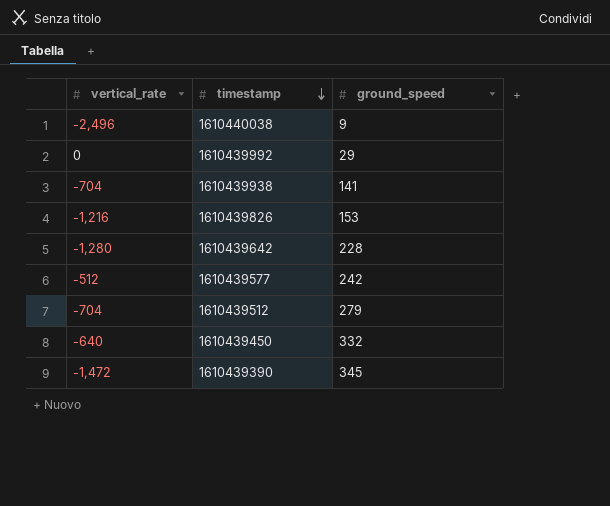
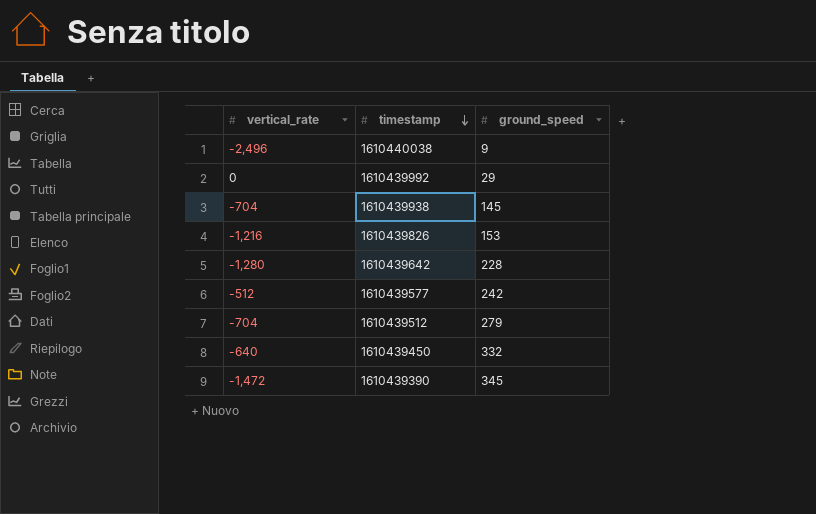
1610439938 | ground_speed: 141 -> 145

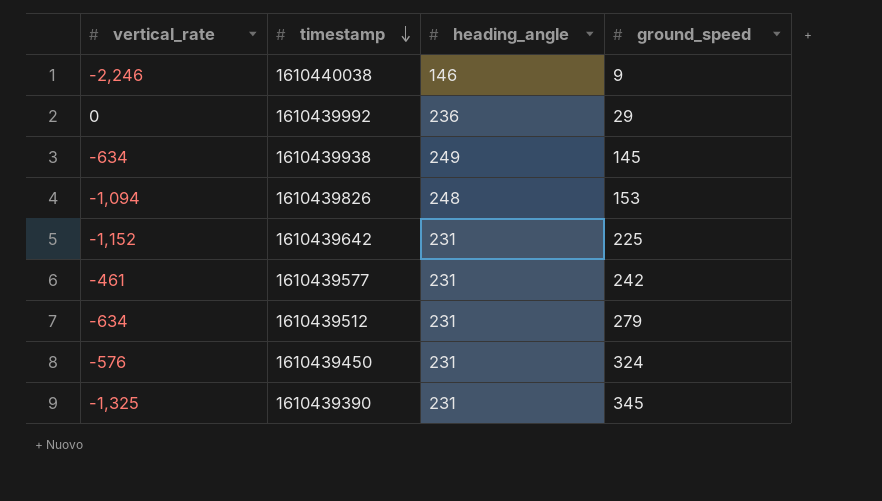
column heading_angle | position: none -> 3
1610440038 | vertical_rate: -2,496 -> -2,246
1610439938 | vertical_rate: -704 -> -634
1610439826 | vertical_rate: -1,216 -> -1,094
1610439642 | vertical_rate: -1,280 -> -1,152
1610439642 | ground_speed: 228 -> 225
1610439577 | vertical_rate: -512 -> -461
1610439512 | vertical_rate: -704 -> -634
1610439450 | vertical_rate: -640 -> -576
1610439450 | ground_speed: 332 -> 324
1610439390 | vertical_rate: -1,472 -> -1,325

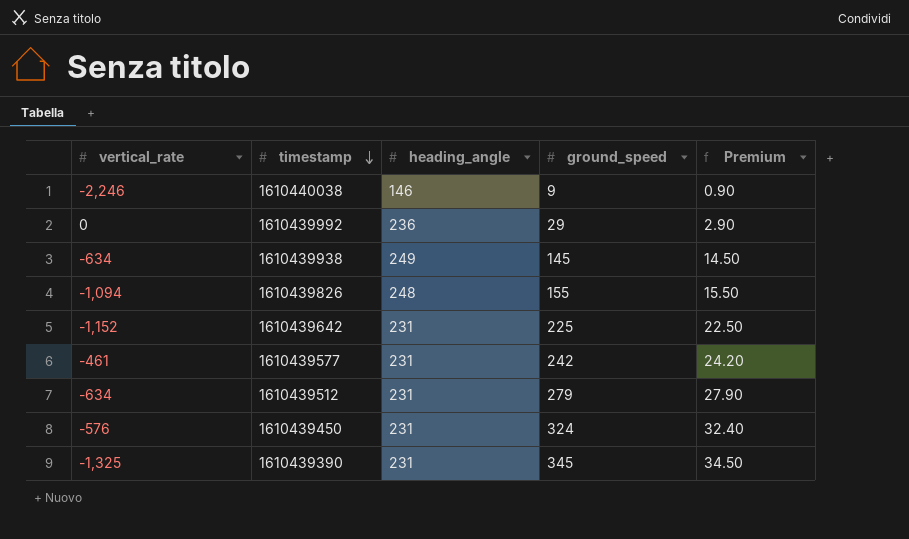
column Premium | formula: none -> [ground_speed] * 0.1
1610439826 | ground_speed: 153 -> 155

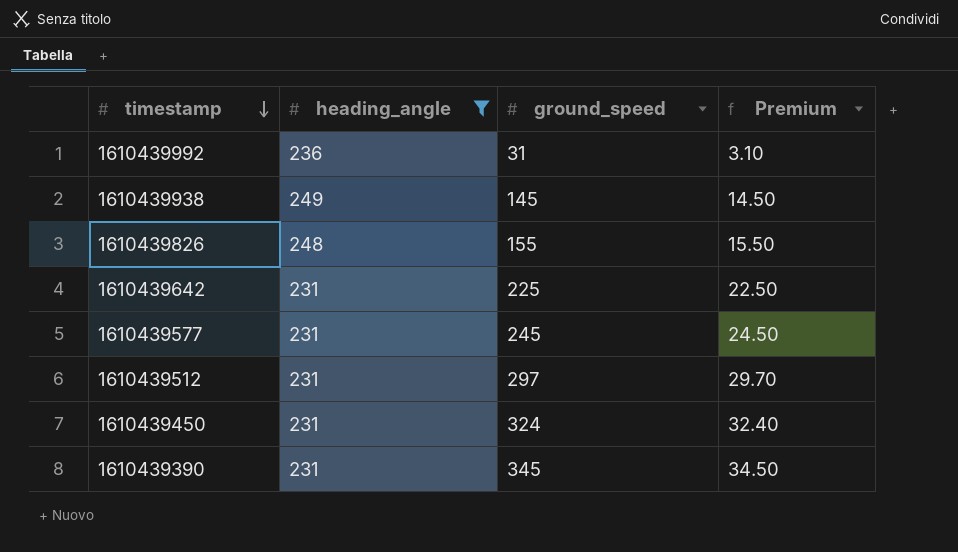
filter: none -> heading_angle != 146
column vertical_rate | position: 1 -> none
1610439992 | ground_speed: 29 -> 31
1610439992 | Premium: 2.90 -> 3.10
1610439577 | ground_speed: 242 -> 245
1610439577 | Premium: 24.20 -> 24.50
1610439512 | ground_speed: 279 -> 297
1610439512 | Premium: 27.90 -> 29.70

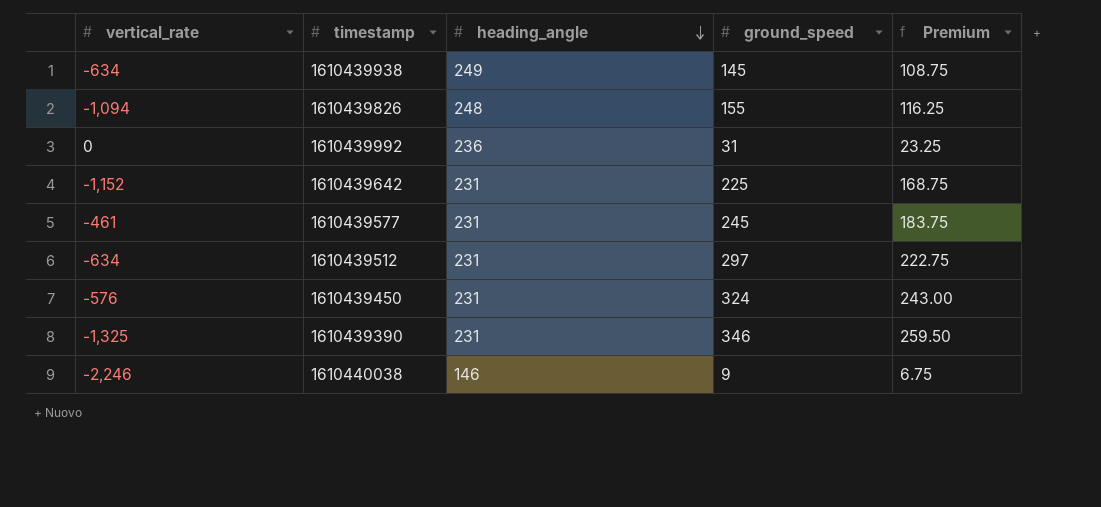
filter: heading_angle != 146 -> none
row order: timestamp descending -> heading_angle descending
column vertical_rate | position: none -> 1
column Premium | formula: [ground_speed] * 0.1 -> [ground_speed] * 0.75
1610439390 | ground_speed: 345 -> 346

